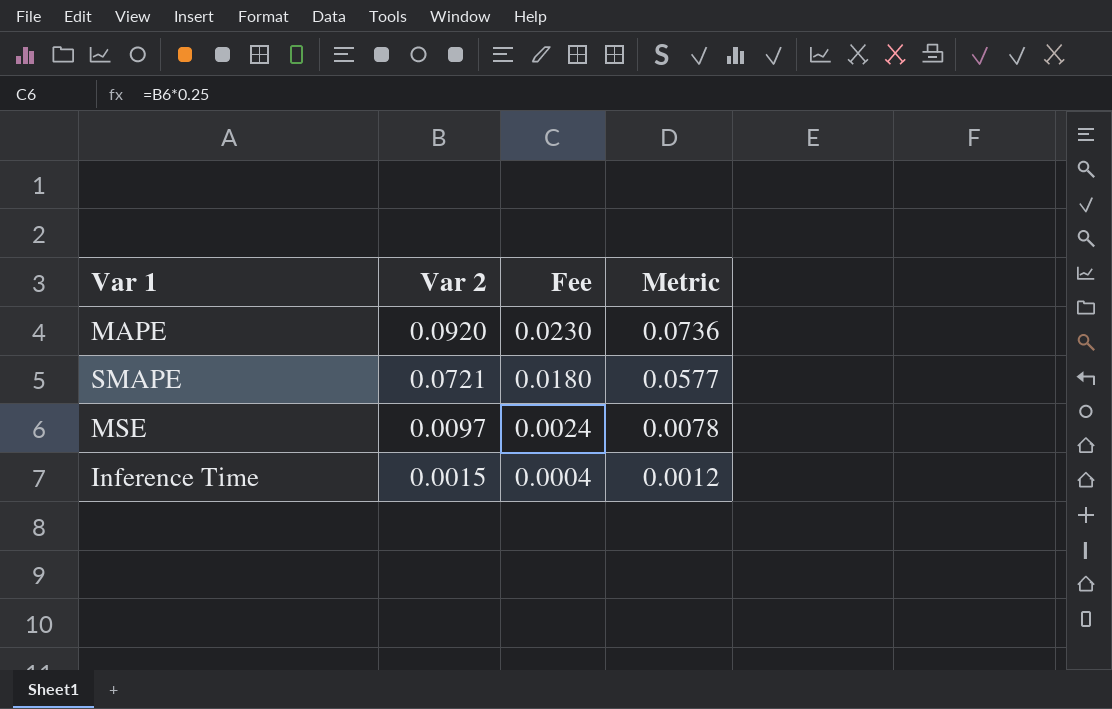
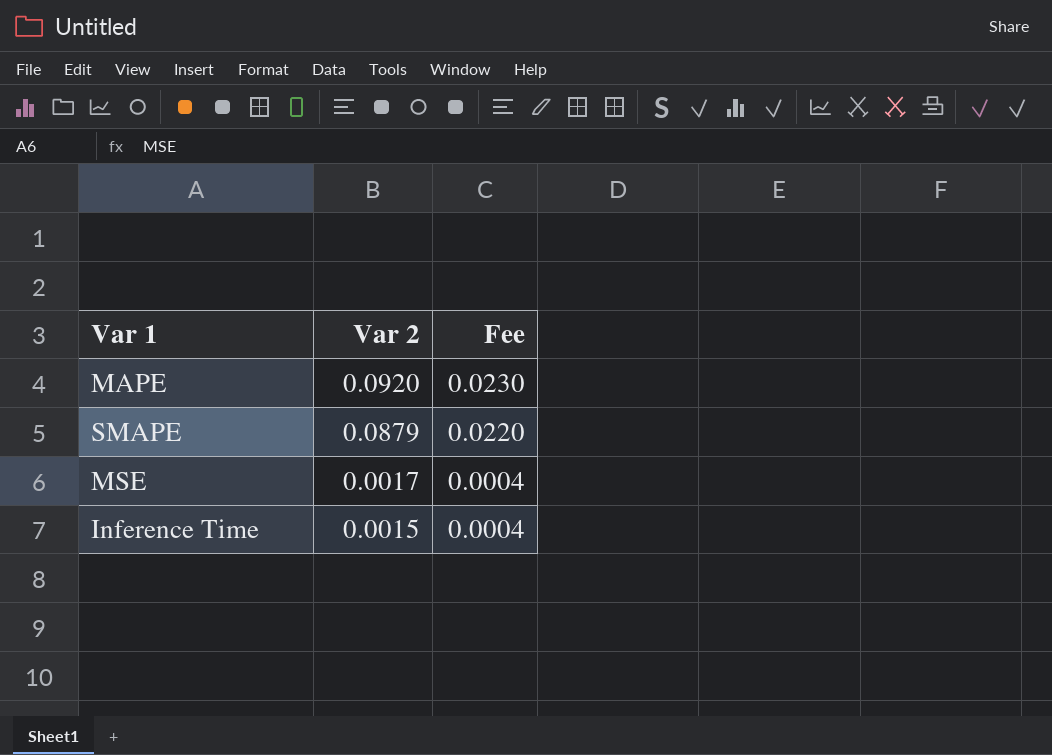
column Metric | formula: [Var 2] * 0.8 -> none
SMAPE | Var 2: 0.0721 -> 0.0879
SMAPE | Fee: 0.0180 -> 0.0220
MSE | Var 2: 0.0097 -> 0.0017
MSE | Fee: 0.0024 -> 0.0004

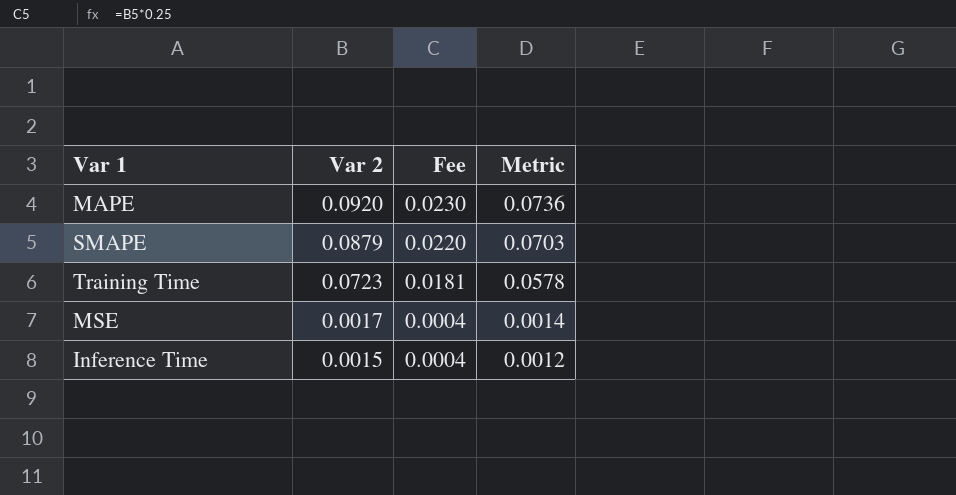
column Metric | formula: none -> [Var 2] * 0.8
row Training Time: none -> 0.0723 | 0.0181 | 0.0578

